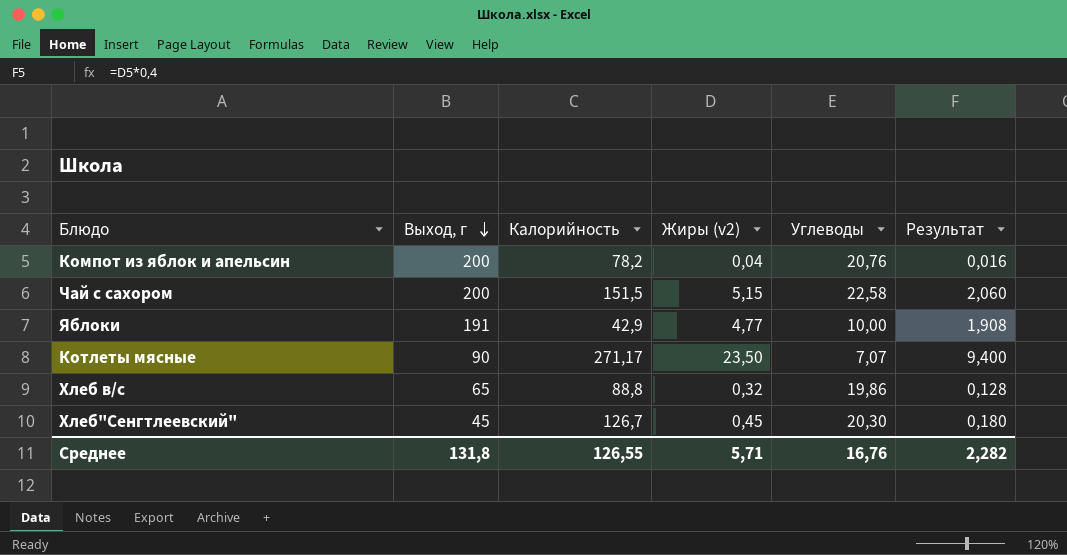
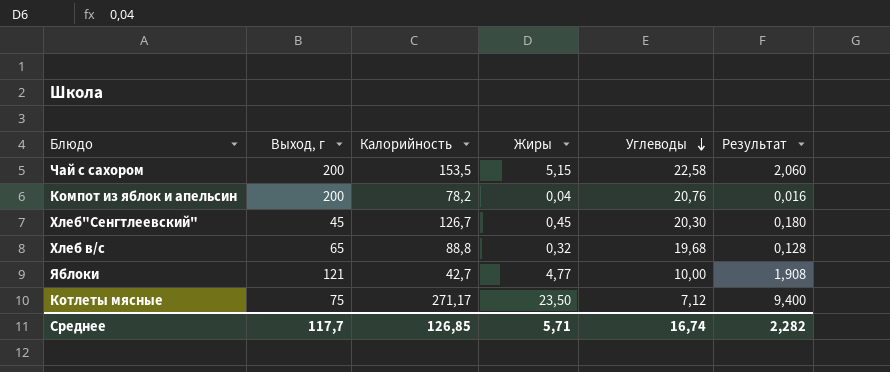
row order: Выход, г descending -> Углеводы descending
column name: Жиры (v2) -> Жиры
Чай с сахором | Калорийность: 151,5 -> 153,5
Хлеб в/с | Углеводы: 19,86 -> 19,68
Яблоки | Выход, г: 191 -> 121
Яблоки | Калорийность: 42,9 -> 42,7
Котлеты мясные | Выход, г: 90 -> 75
Котлеты мясные | Углеводы: 7,07 -> 7,12
Среднее | Выход, г: 131,8 -> 117,7
Среднее | Калорийность: 126,55 -> 126,85
Среднее | Углеводы: 16,76 -> 16,74

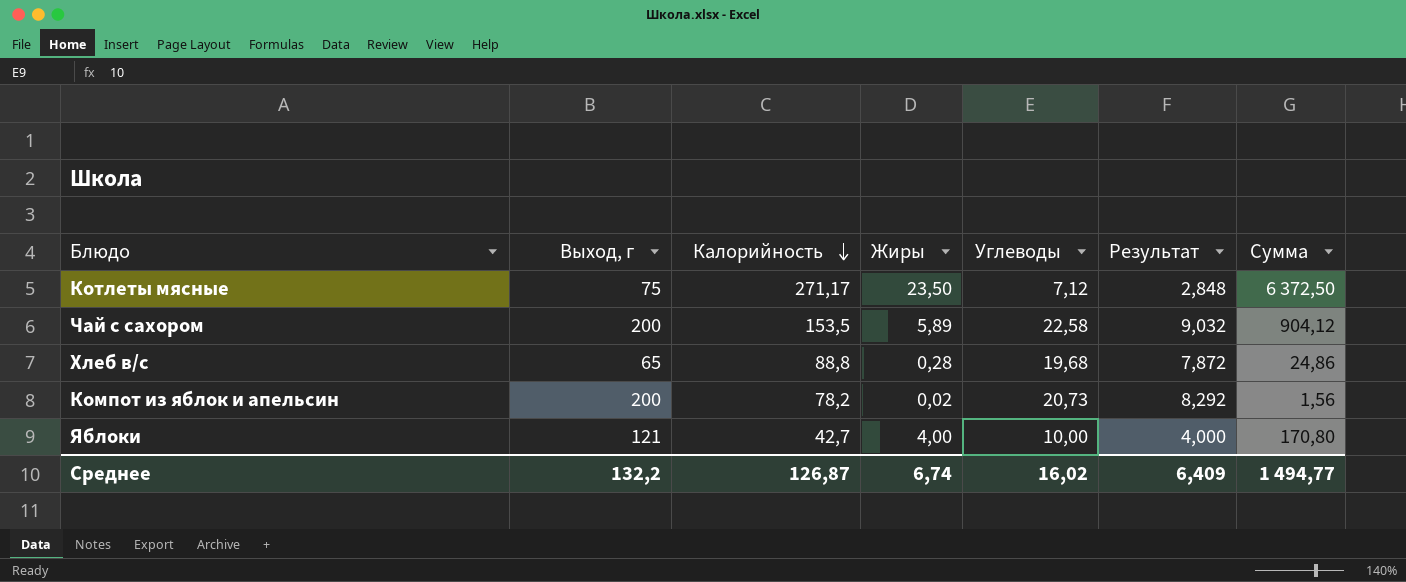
row order: Углеводы descending -> Калорийность descending
column Результат | formula: [Жиры] * 0,4 -> [Углеводы] * 0,4
column Сумма | formula: none -> [Калорийность] * [Жиры]
row Хлеб"Сенгтлеевский": 45 | 126,7 | 0,45 | 20,30 | 0,180 -> none
Чай с сахором | Жиры: 5,15 -> 5,89
Хлеб в/с | Жиры: 0,32 -> 0,28
Компот из яблок и апельсин | Жиры: 0,04 -> 0,02
Компот из яблок и апельсин | Углеводы: 20,76 -> 20,73
Яблоки | Жиры: 4,77 -> 4,00
Среднее | Выход, г: 117,7 -> 132,2
Среднее | Калорийность: 126,85 -> 126,87
Среднее | Жиры: 5,71 -> 6,74
Среднее | Углеводы: 16,74 -> 16,02
Среднее | Результат: 2,282 -> 6,409

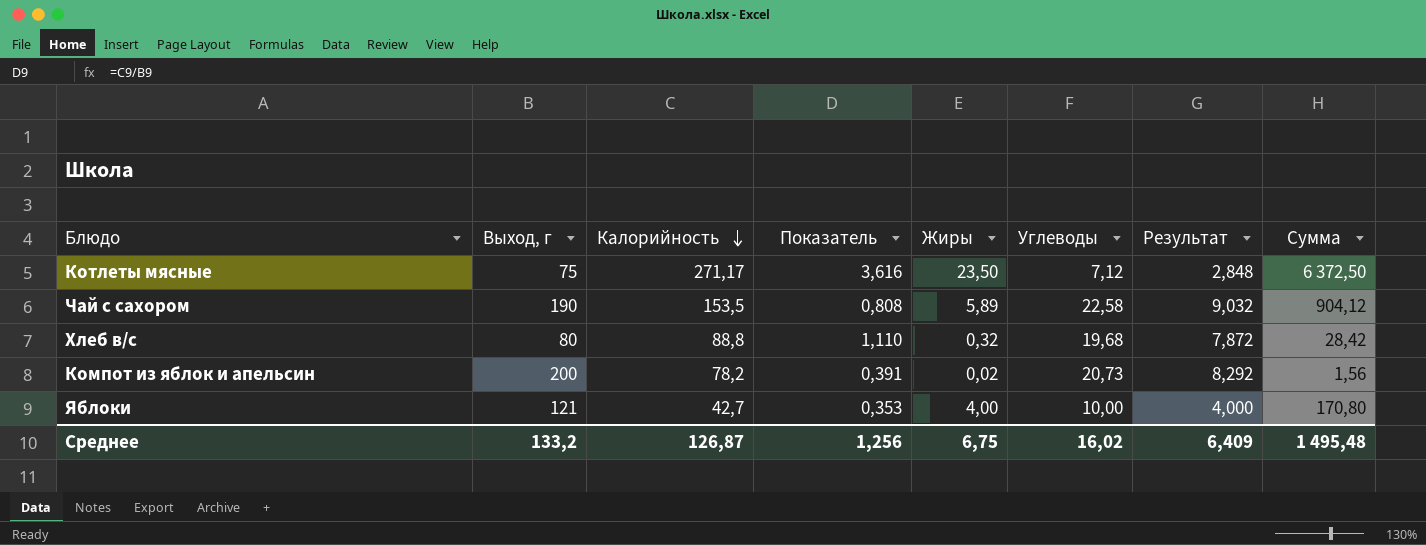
column Показатель | formula: none -> [Калорийность] / [Выход, г]
Чай с сахором | Выход, г: 200 -> 190
Хлеб в/с | Выход, г: 65 -> 80
Хлеб в/с | Жиры: 0,28 -> 0,32
Хлеб в/с | Сумма: 24,86 -> 28,42
Среднее | Выход, г: 132,2 -> 133,2
Среднее | Жиры: 6,74 -> 6,75
Среднее | Сумма: 1 494,77 -> 1 495,48

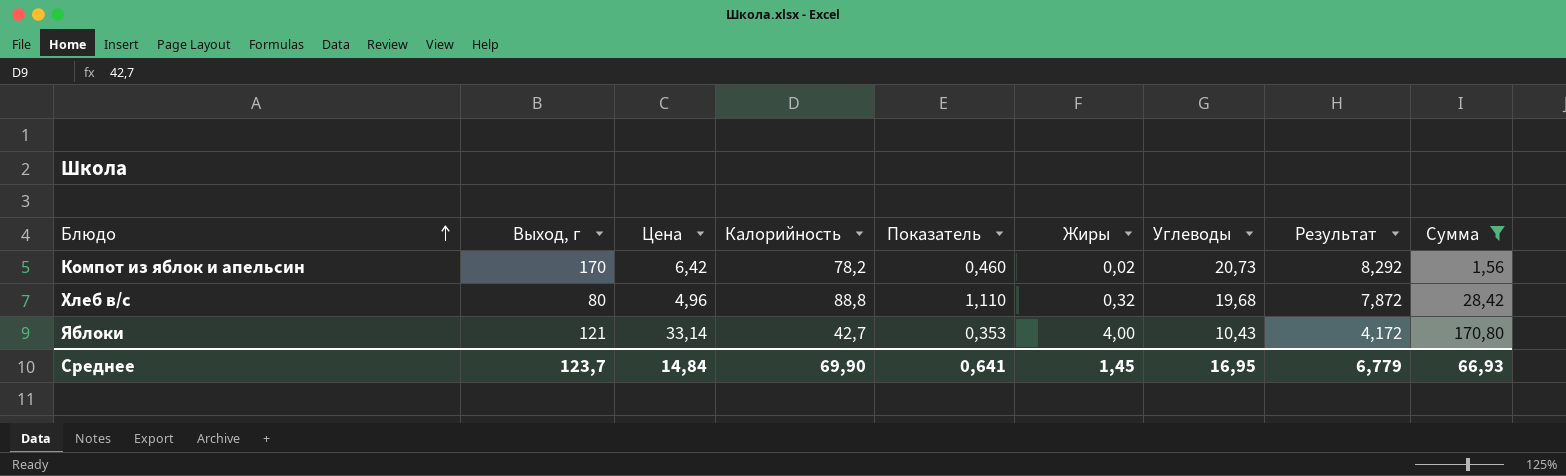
filter: none -> Сумма <= 170,80
row order: Калорийность descending -> Блюдо ascending
column Цена | position: none -> 3
Компот из яблок и апельсин | Выход, г: 200 -> 170
Компот из яблок и апельсин | Показатель: 0,391 -> 0,460
Яблоки | Углеводы: 10,00 -> 10,43
Яблоки | Результат: 4,000 -> 4,172
Среднее | Выход, г: 133,2 -> 123,7
Среднее | Калорийность: 126,87 -> 69,90
Среднее | Показатель: 1,256 -> 0,641
Среднее | Жиры: 6,75 -> 1,45
Среднее | Углеводы: 16,02 -> 16,95
Среднее | Результат: 6,409 -> 6,779
Среднее | Сумма: 1 495,48 -> 66,93

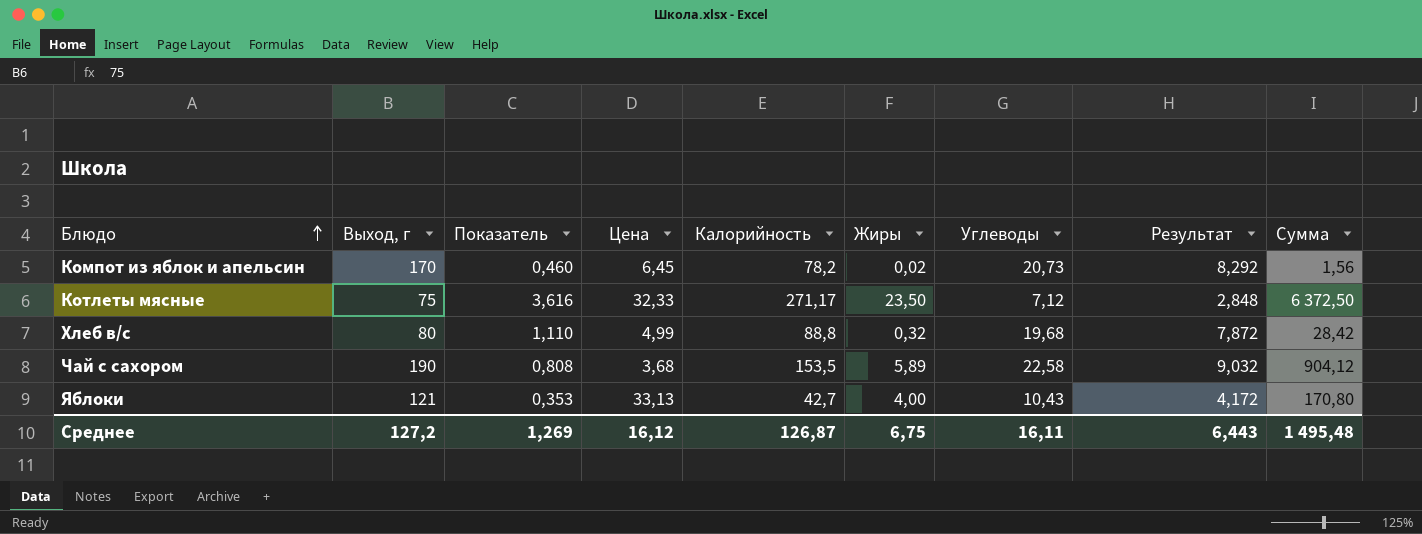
filter: Сумма <= 170,80 -> none
column Показатель | position: 5 -> 3
Компот из яблок и апельсин | Цена: 6,42 -> 6,45
Хлеб в/с | Цена: 4,96 -> 4,99
Яблоки | Цена: 33,14 -> 33,13
Среднее | Выход, г: 123,7 -> 127,2
Среднее | Показатель: 0,641 -> 1,269
Среднее | Цена: 14,84 -> 16,12
Среднее | Калорийность: 69,90 -> 126,87
Среднее | Жиры: 1,45 -> 6,75
Среднее | Углеводы: 16,95 -> 16,11
Среднее | Результат: 6,779 -> 6,443
Среднее | Сумма: 66,93 -> 1 495,48

